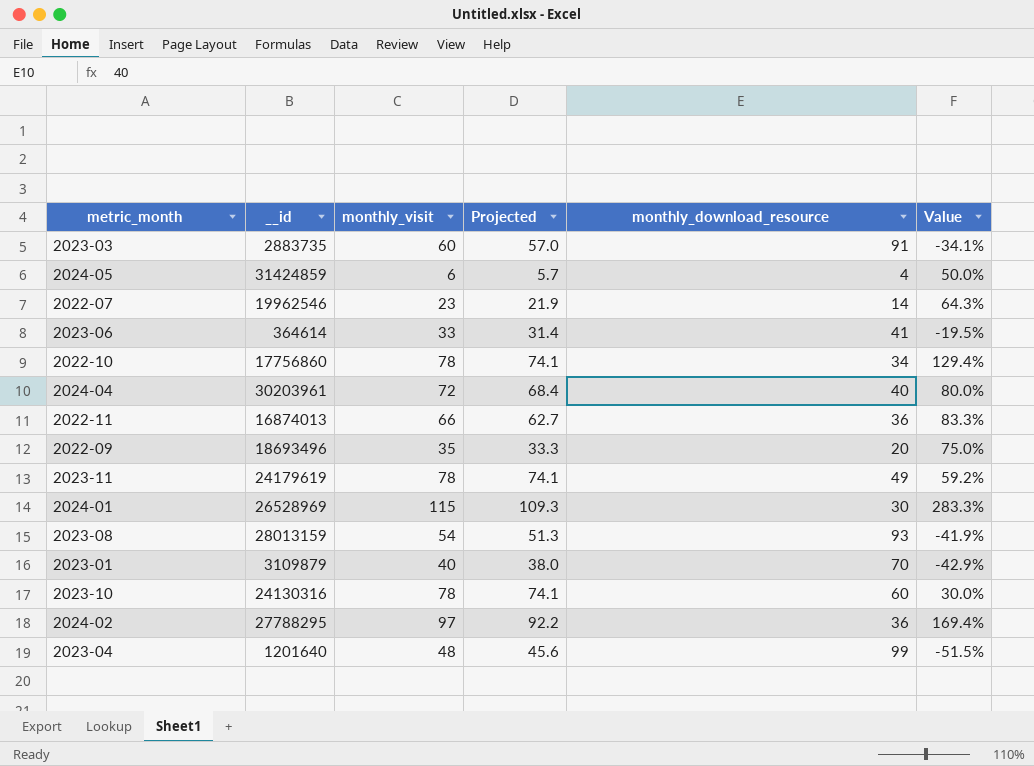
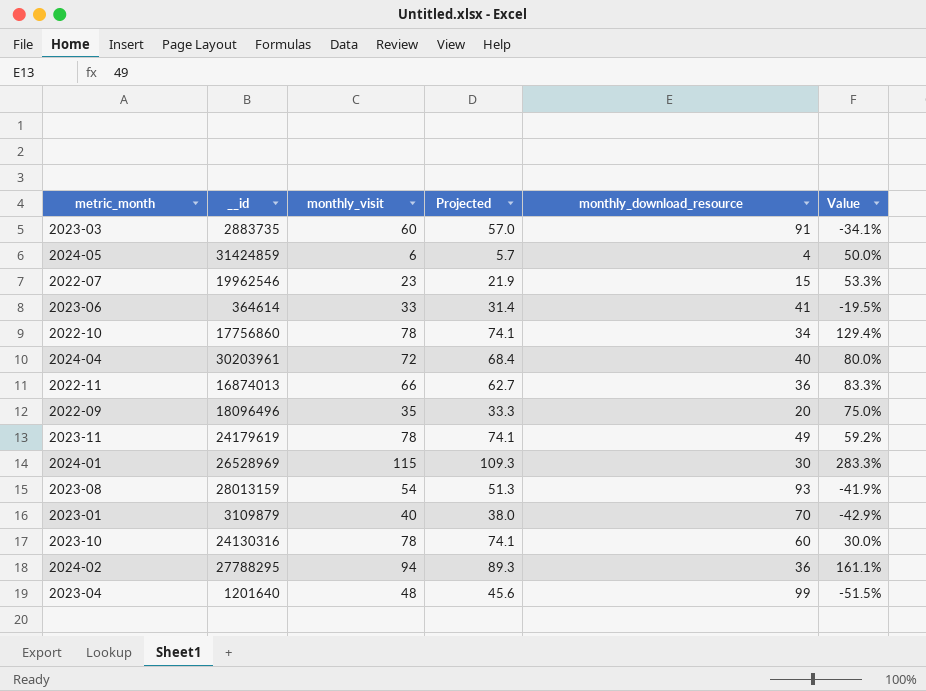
2022-07 | monthly_download_resource: 14 -> 15
2022-07 | Value: 64.3% -> 53.3%
2022-09 | __id: 18693496 -> 18096496
2024-02 | monthly_visit: 97 -> 94
2024-02 | Projected: 92.2 -> 89.3
2024-02 | Value: 169.4% -> 161.1%

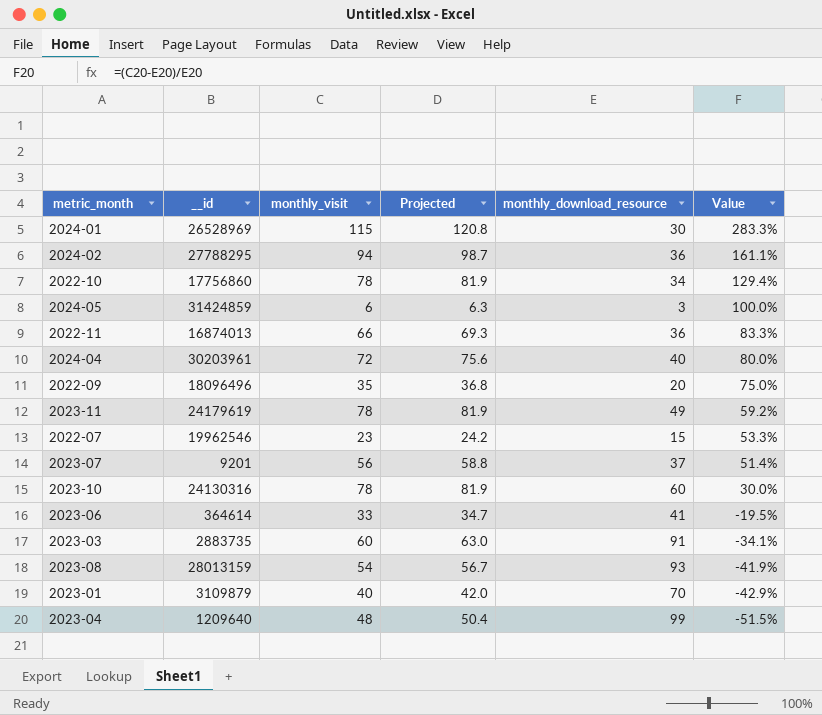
row order: none -> Value descending
column Projected | formula: [monthly_visit] * 0.95 -> [monthly_visit] * 1.05
2024-05 | monthly_download_resource: 4 -> 3
2024-05 | Value: 50.0% -> 100.0%
row 2023-07: none -> 9201 | 56 | 58.8 | 37 | 51.4%
2023-04 | __id: 1201640 -> 1209640

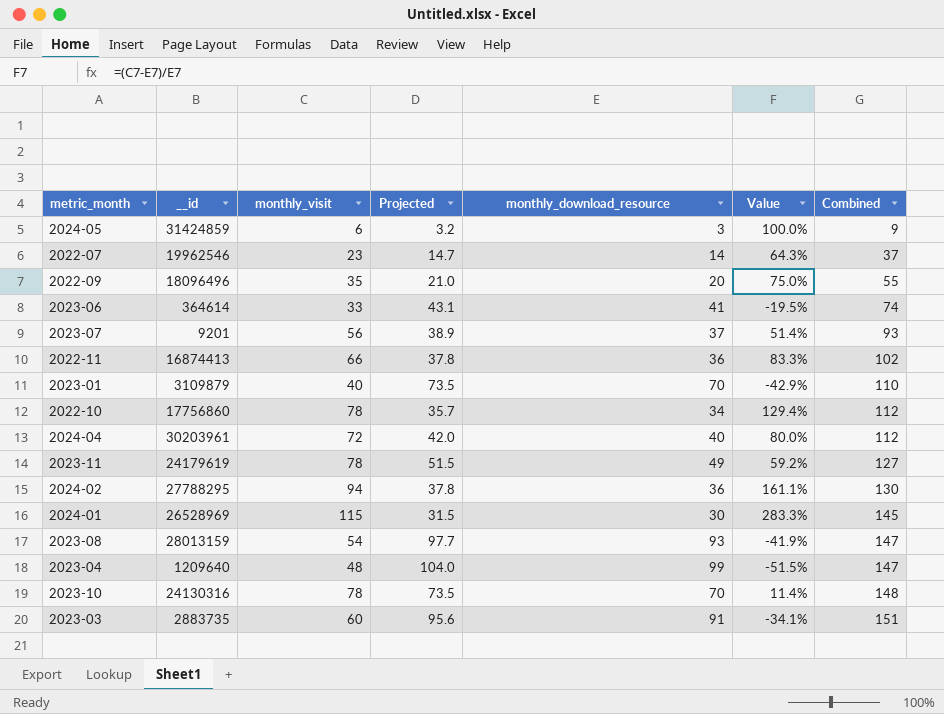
row order: Value descending -> Combined ascending
column Projected | formula: [monthly_visit] * 1.05 -> [monthly_download_resource] * 1.05
column Combined | formula: none -> [monthly_visit] + [monthly_download_resource]
2022-07 | monthly_download_resource: 15 -> 14
2022-07 | Value: 53.3% -> 64.3%
2022-11 | __id: 16874013 -> 16874413
2023-10 | monthly_download_resource: 60 -> 70
2023-10 | Value: 30.0% -> 11.4%

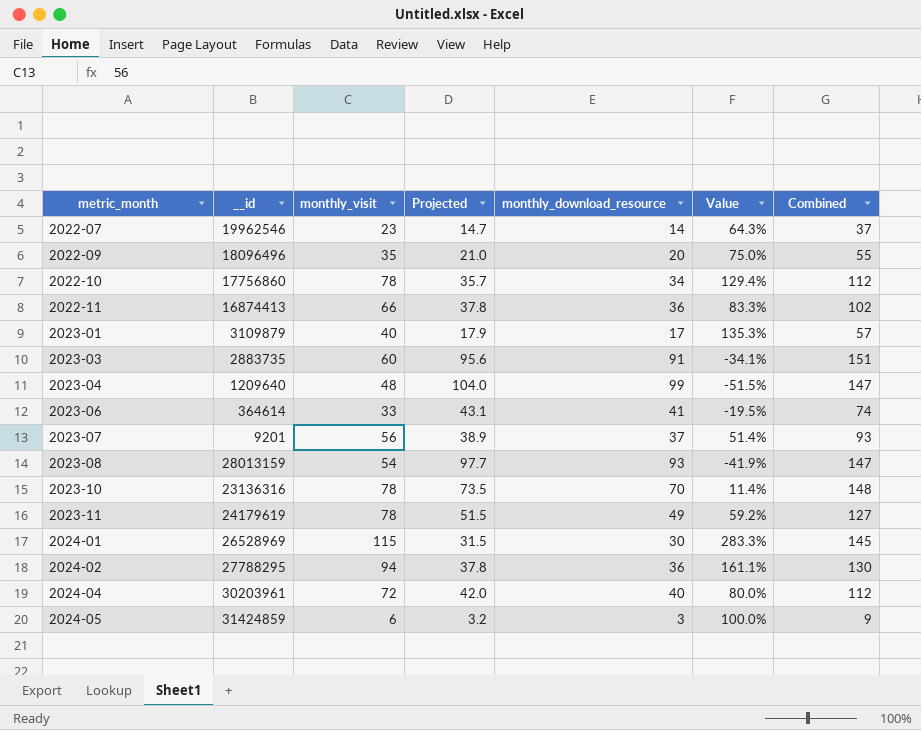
row order: Combined ascending -> metric_month ascending
2023-01 | Projected: 73.5 -> 17.9
2023-01 | monthly_download_resource: 70 -> 17
2023-01 | Value: -42.9% -> 135.3%
2023-01 | Combined: 110 -> 57
2023-10 | __id: 24130316 -> 23136316

